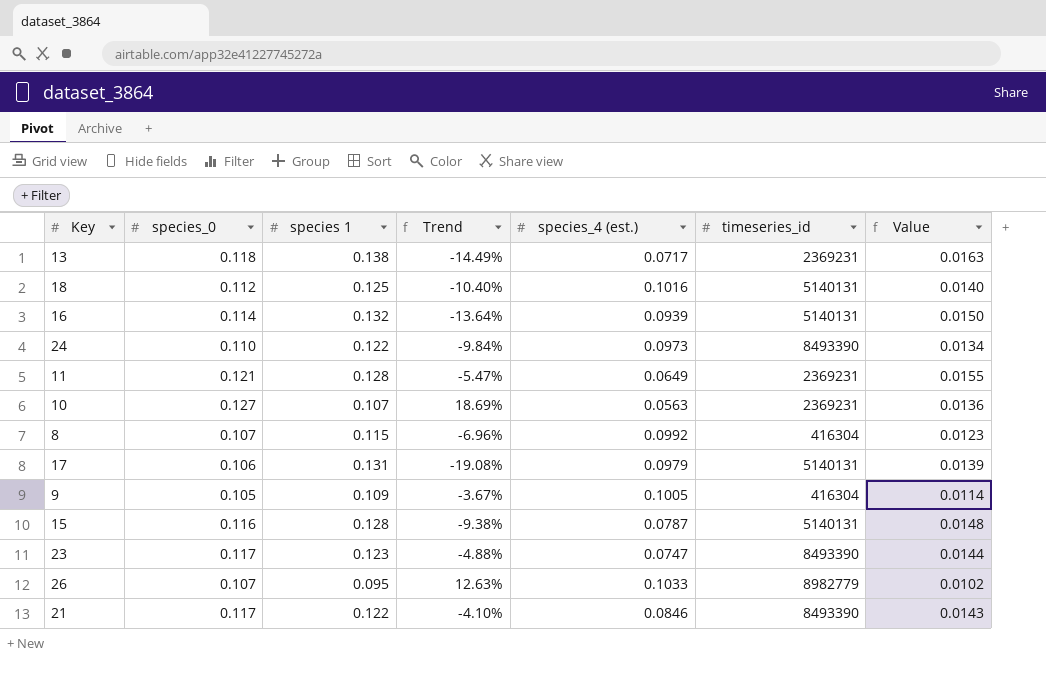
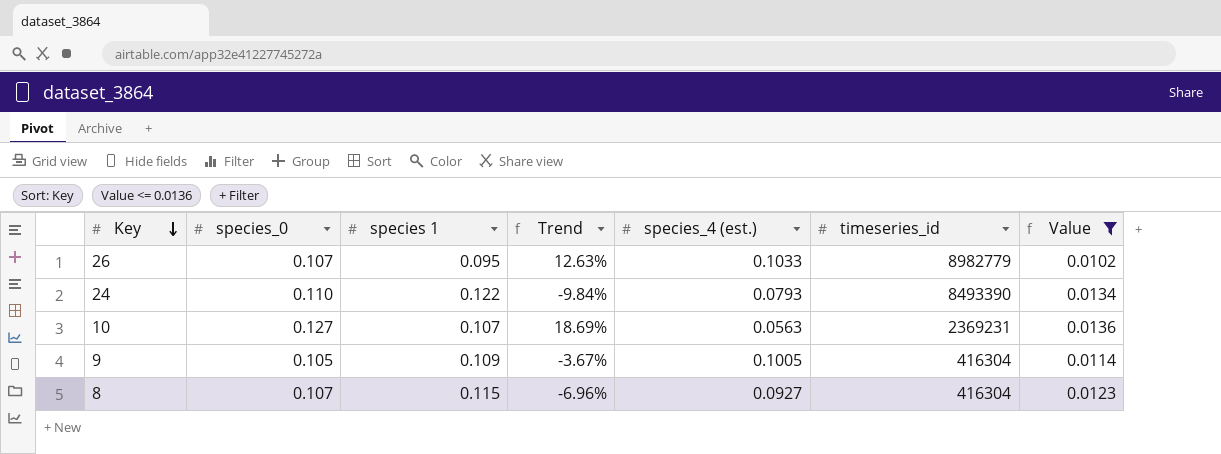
filter: none -> Value <= 0.0136
row order: none -> Key descending
24 | species_4 (est.): 0.0973 -> 0.0793
8 | species_4 (est.): 0.0992 -> 0.0927

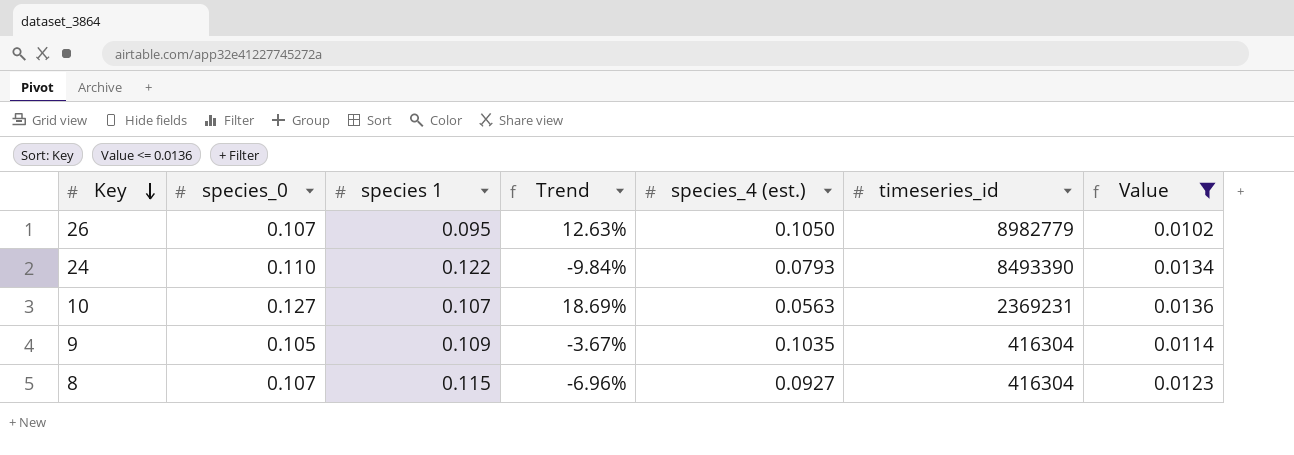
26 | species_4 (est.): 0.1033 -> 0.1050
9 | species_4 (est.): 0.1005 -> 0.1035

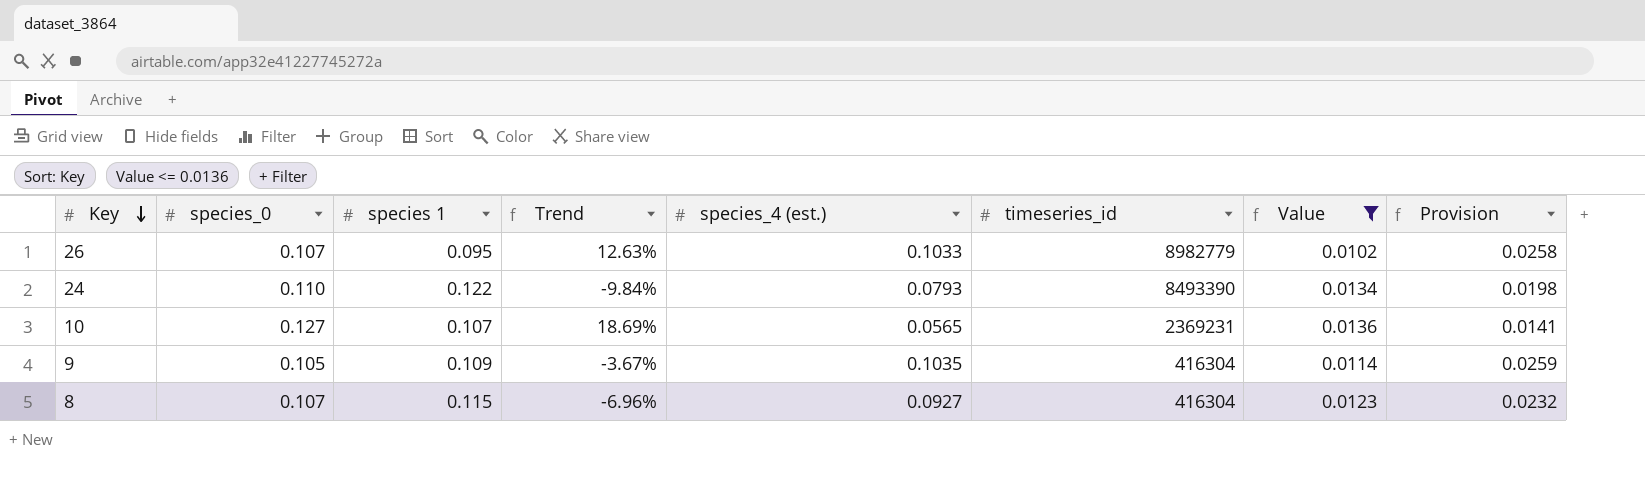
column Provision | formula: none -> [species_4 (est.)] * 0.25
26 | species_4 (est.): 0.1050 -> 0.1033
10 | species_4 (est.): 0.0563 -> 0.0565

